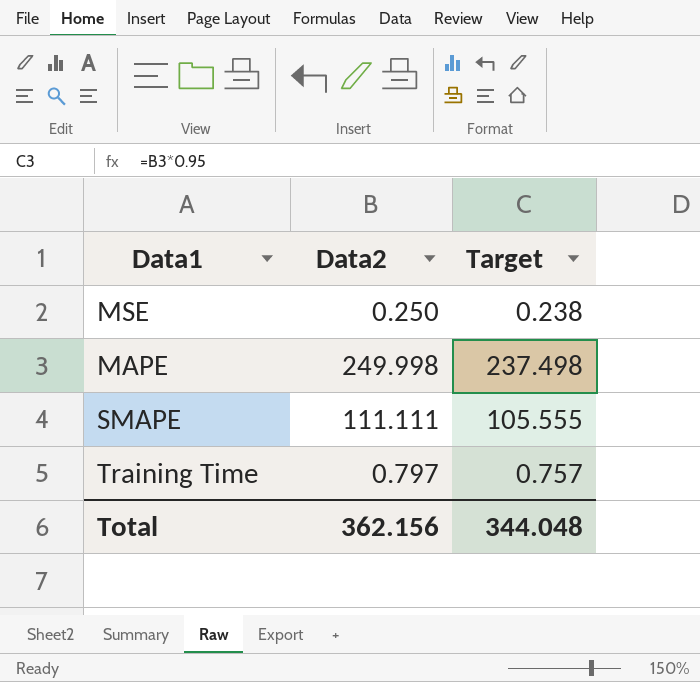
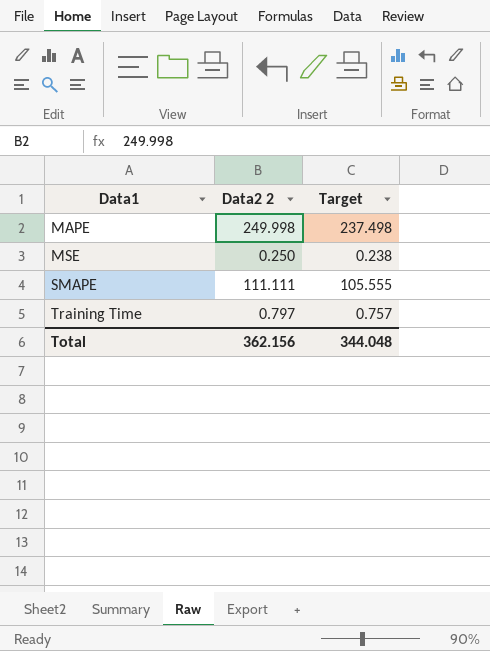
row order: none -> Data1 ascending
column name: Data2 -> Data2 2

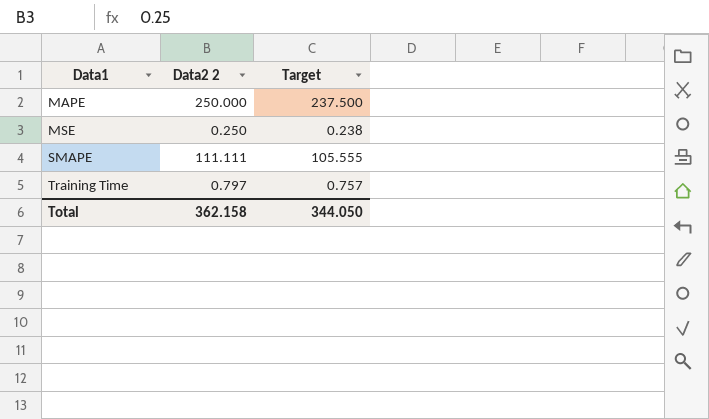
MAPE | Data2 2: 249.998 -> 250.000
MAPE | Target: 237.498 -> 237.500
Total | Data2 2: 362.156 -> 362.158
Total | Target: 344.048 -> 344.050

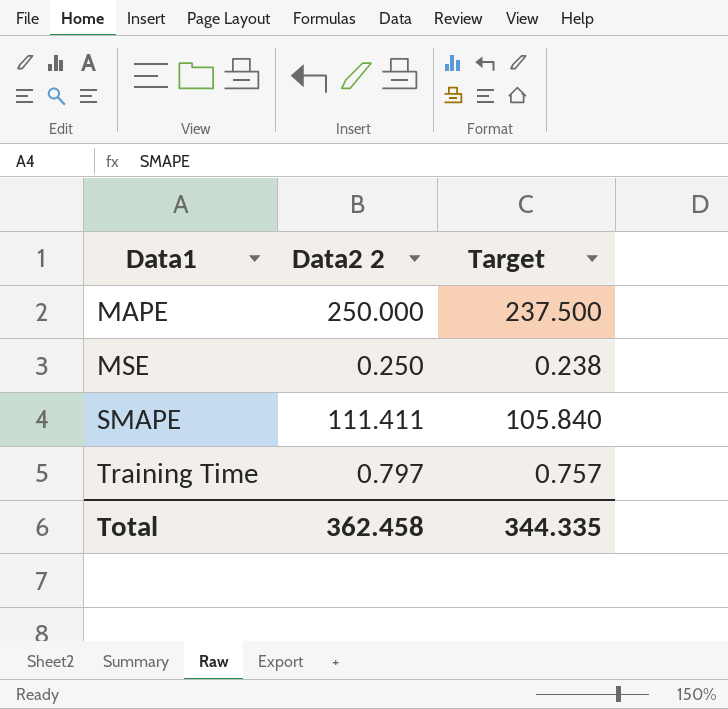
SMAPE | Data2 2: 111.111 -> 111.411
SMAPE | Target: 105.555 -> 105.840
Total | Data2 2: 362.158 -> 362.458
Total | Target: 344.050 -> 344.335

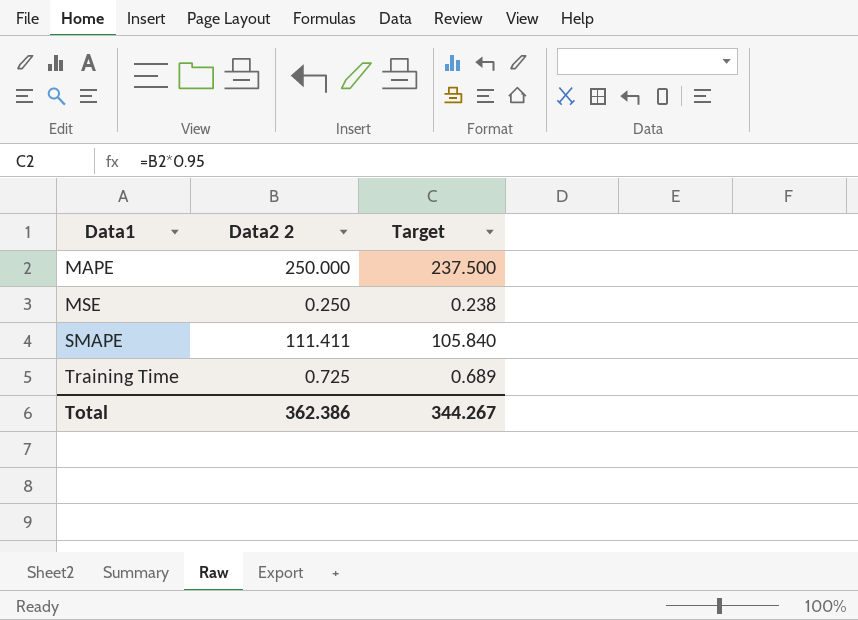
Training Time | Data2 2: 0.797 -> 0.725
Training Time | Target: 0.757 -> 0.689
Total | Data2 2: 362.458 -> 362.386
Total | Target: 344.335 -> 344.267

